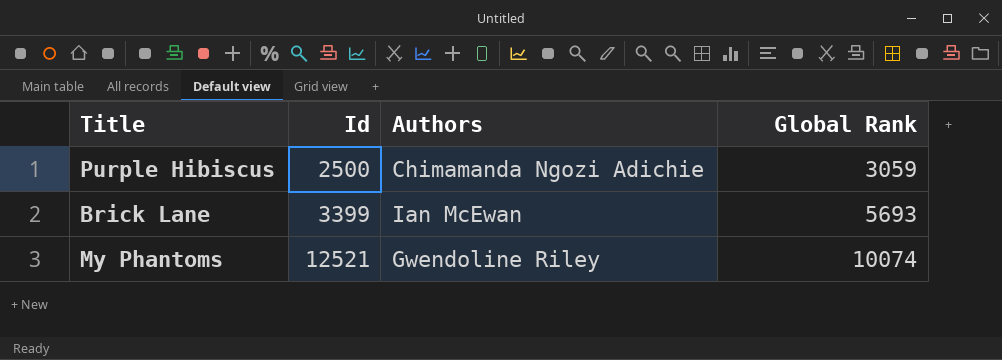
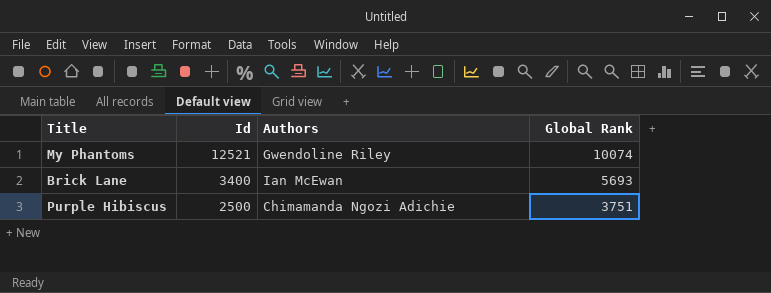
row order: Id ascending -> Id descending
Brick Lane | Id: 3399 -> 3400
Purple Hibiscus | Global Rank: 3059 -> 3751

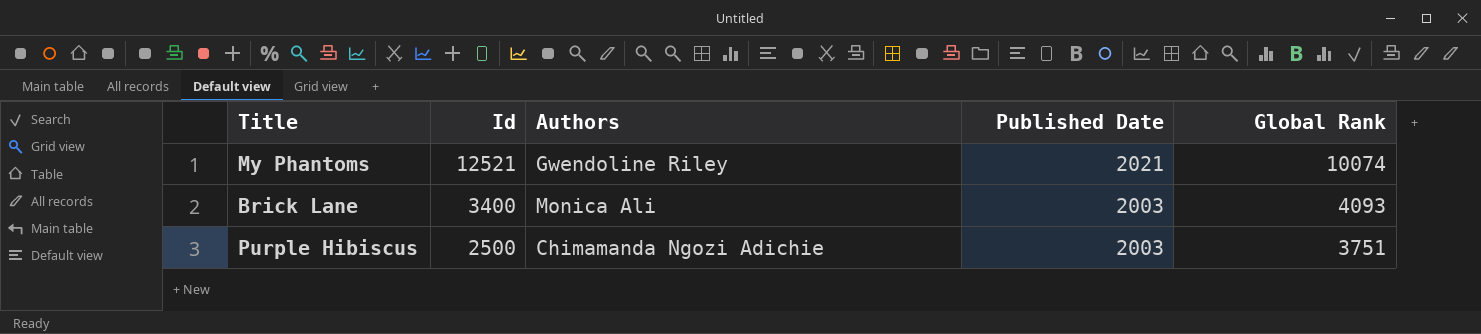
column Published Date | position: none -> 4
Brick Lane | Authors: Ian McEwan -> Monica Ali
Brick Lane | Global Rank: 5693 -> 4093

